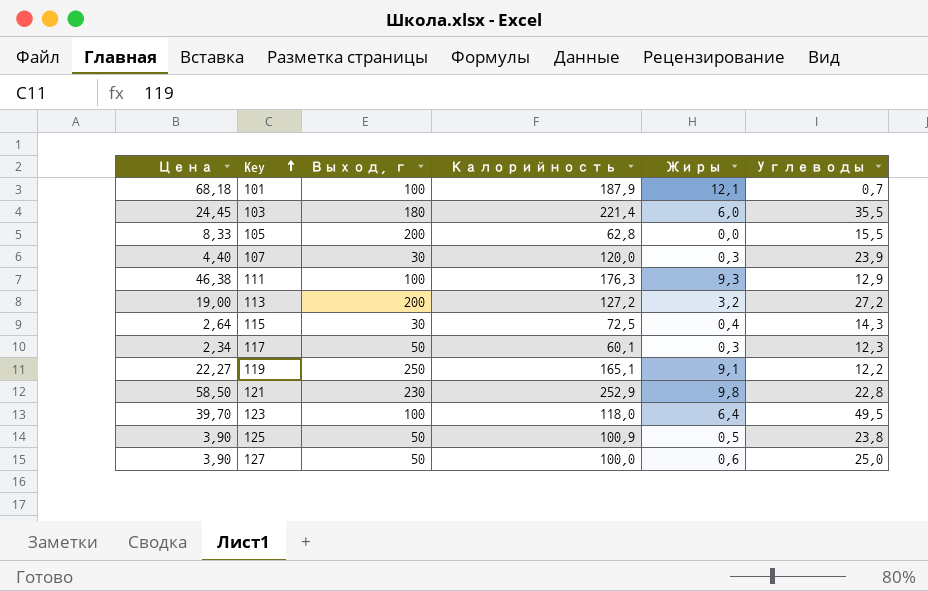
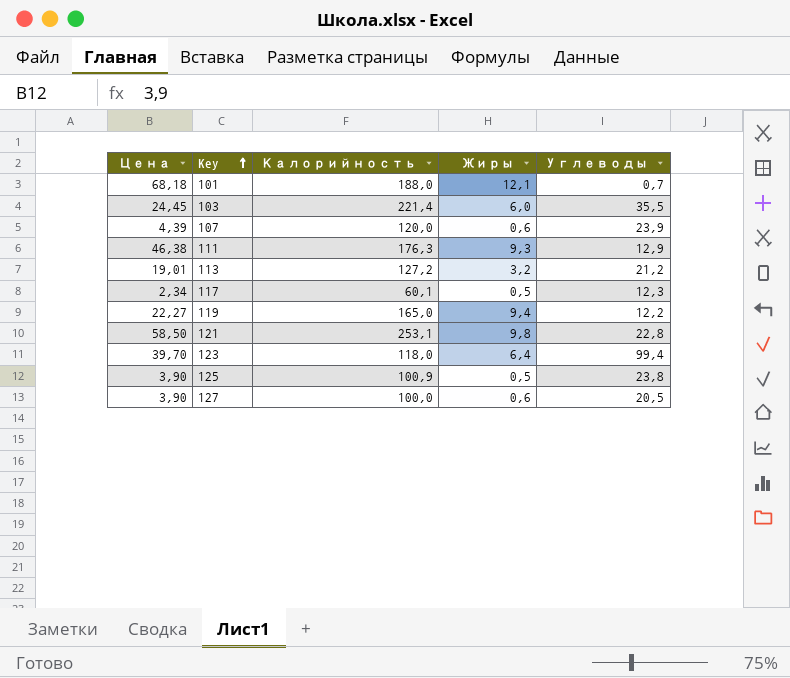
column Выход, г | position: 3 -> none
row 105: 8,33 | 200 | 62,8 | 0,0 | 15,5 -> none
row 115: 2,64 | 30 | 72,5 | 0,4 | 14,3 -> none
101 | Калорийность: 187,9 -> 188,0
107 | Цена: 4,40 -> 4,39
107 | Жиры: 0,3 -> 0,6
113 | Цена: 19,00 -> 19,01
113 | Углеводы: 27,2 -> 21,2
117 | Жиры: 0,3 -> 0,5
119 | Калорийность: 165,1 -> 165,0
119 | Жиры: 9,1 -> 9,4
121 | Калорийность: 252,9 -> 253,1
123 | Углеводы: 49,5 -> 99,4
127 | Углеводы: 25,0 -> 20,5

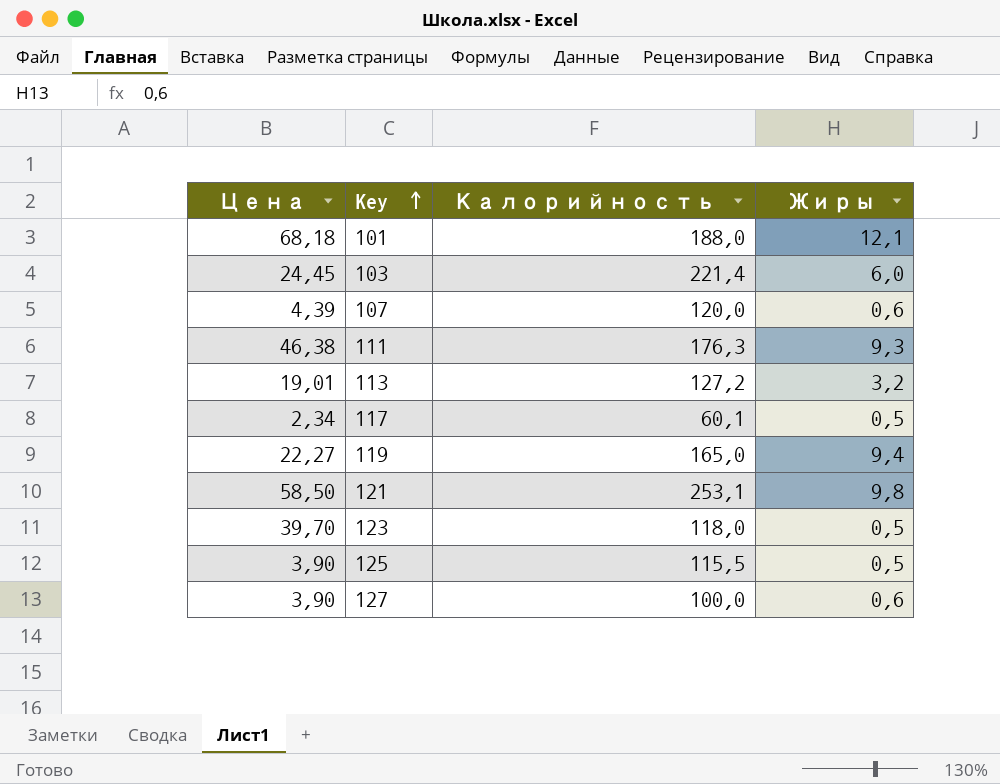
column Углеводы | position: 5 -> none
123 | Жиры: 6,4 -> 0,5
125 | Калорийность: 100,9 -> 115,5

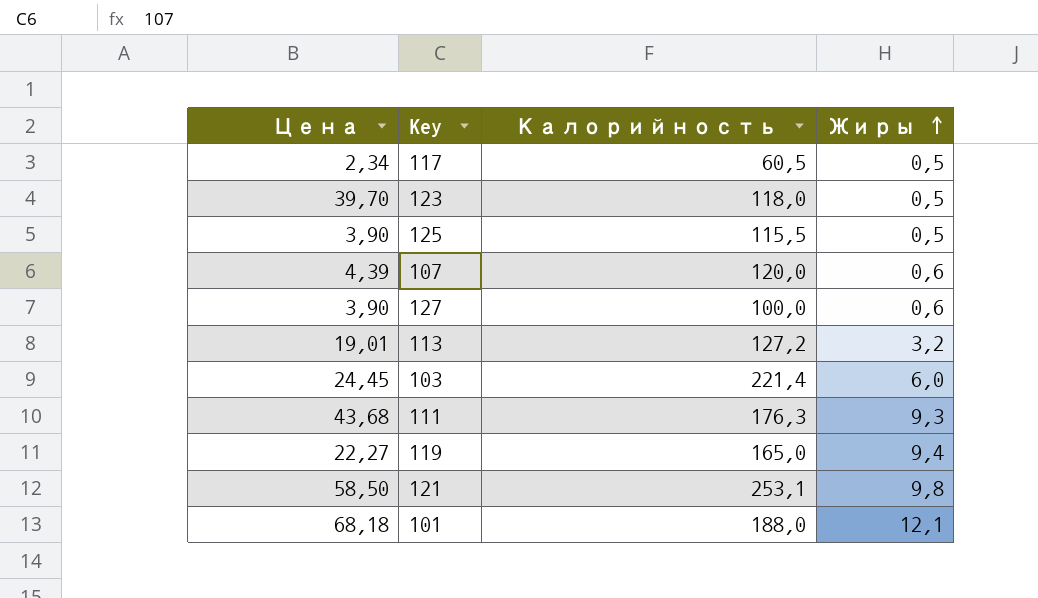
row order: Key ascending -> Жиры ascending
117 | Калорийность: 60,1 -> 60,5
111 | Цена: 46,38 -> 43,68

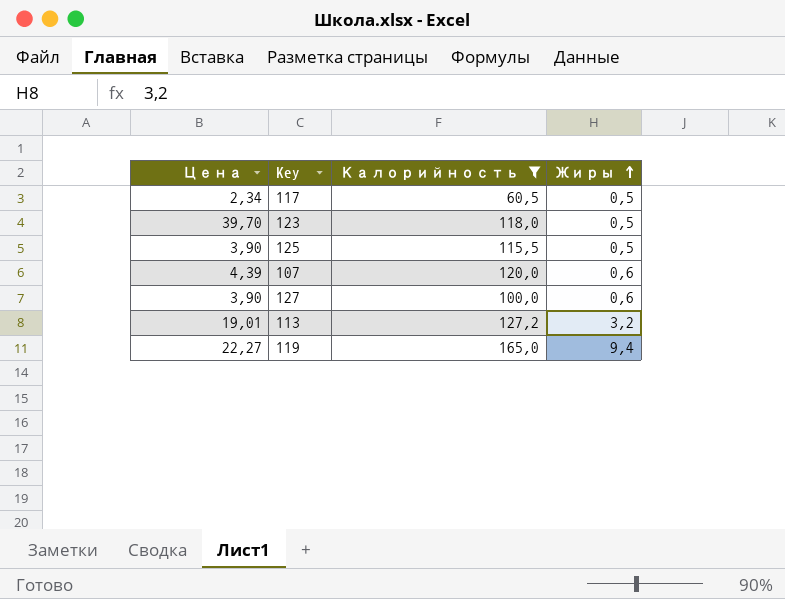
filter: none -> Калорийность <= 165,0

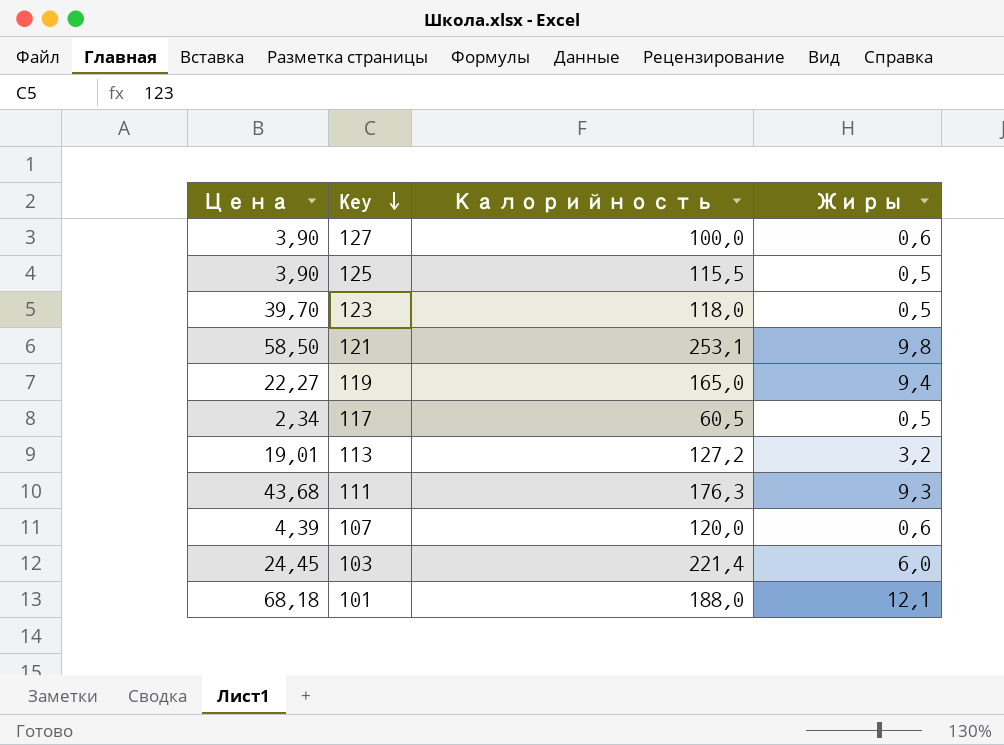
filter: Калорийность <= 165,0 -> none
row order: Жиры ascending -> Key descending

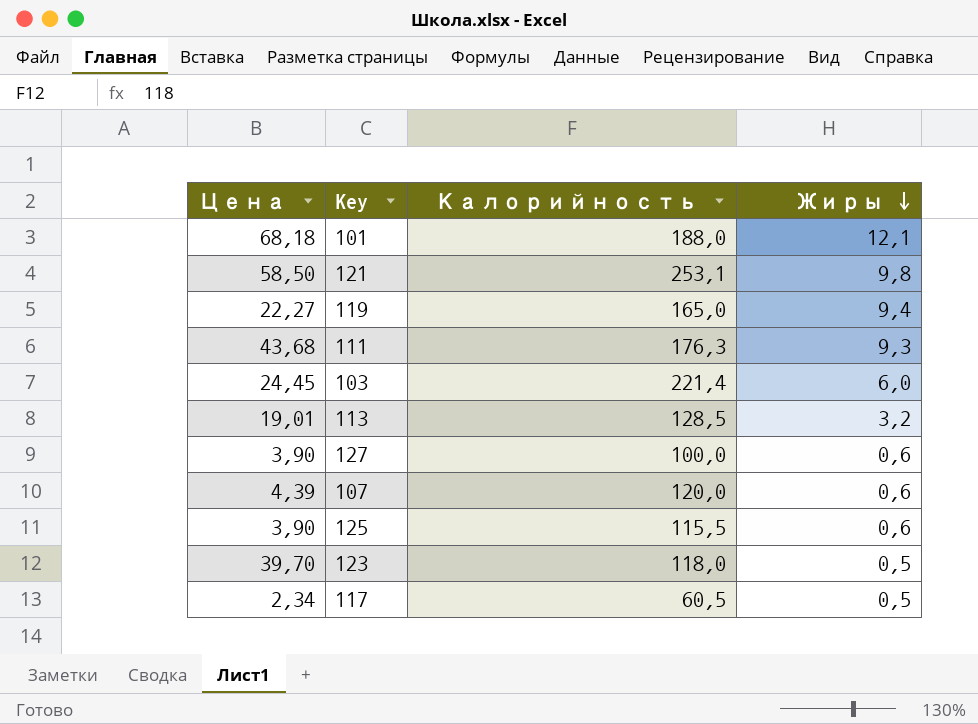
row order: Key descending -> Жиры descending
113 | Калорийность: 127,2 -> 128,5
125 | Жиры: 0,5 -> 0,6

